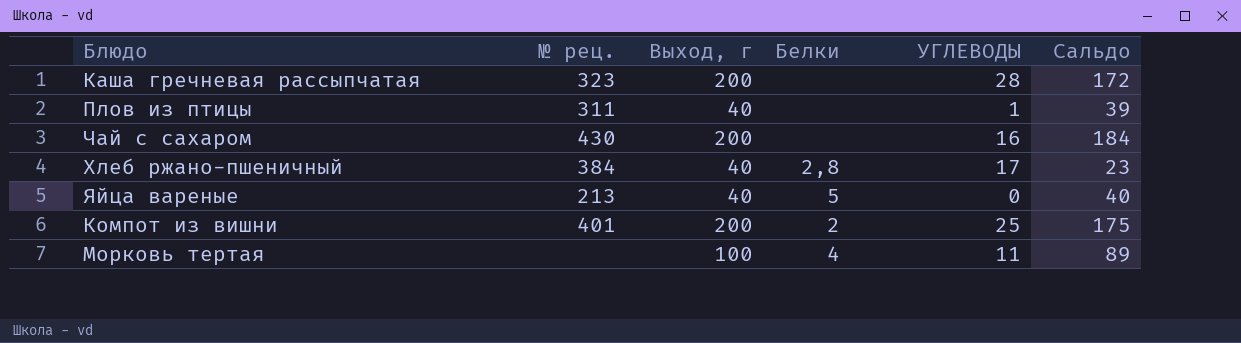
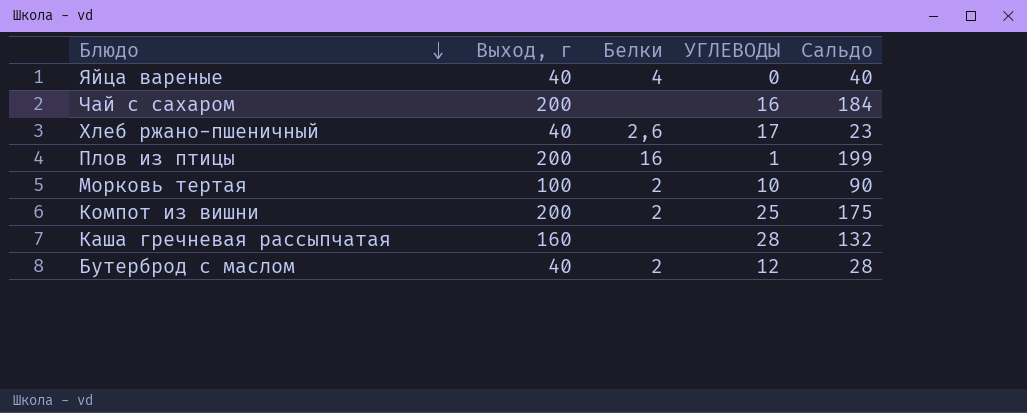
row order: none -> Блюдо descending
column № рец. | position: 2 -> none
Яйца вареные | Белки: 5 -> 4
Хлеб ржано-пшеничный | Белки: 2,8 -> 2,6
Плов из птицы | Выход, г: 40 -> 200
Плов из птицы | Белки: none -> 16
Плов из птицы | Сальдо: 39 -> 199
Морковь тертая | Белки: 4 -> 2
Морковь тертая | УГЛЕВОДЫ: 11 -> 10
Морковь тертая | Сальдо: 89 -> 90
Каша гречневая рассыпчатая | Выход, г: 200 -> 160
Каша гречневая рассыпчатая | Сальдо: 172 -> 132
row Бутерброд с маслом: none -> 40 | 2 | 12 | 28

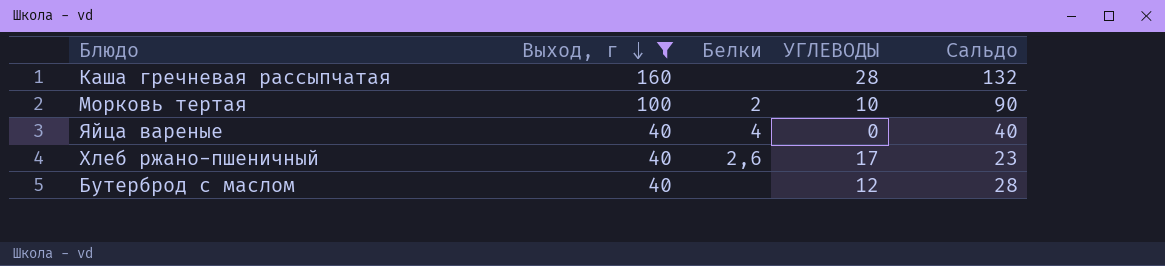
filter: none -> Выход, г != 200
row order: Блюдо descending -> Выход, г descending
Бутерброд с маслом | Белки: 2 -> none

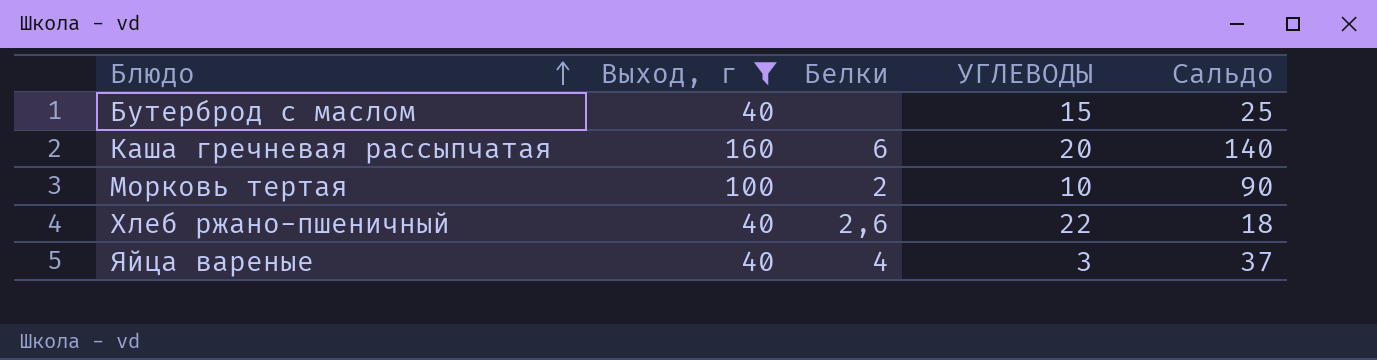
row order: Выход, г descending -> Блюдо ascending
Бутерброд с маслом | УГЛЕВОДЫ: 12 -> 15
Бутерброд с маслом | Сальдо: 28 -> 25
Каша гречневая рассыпчатая | Белки: none -> 6
Каша гречневая рассыпчатая | УГЛЕВОДЫ: 28 -> 20
Каша гречневая рассыпчатая | Сальдо: 132 -> 140
Хлеб ржано-пшеничный | УГЛЕВОДЫ: 17 -> 22
Хлеб ржано-пшеничный | Сальдо: 23 -> 18
Яйца вареные | УГЛЕВОДЫ: 0 -> 3
Яйца вареные | Сальдо: 40 -> 37

